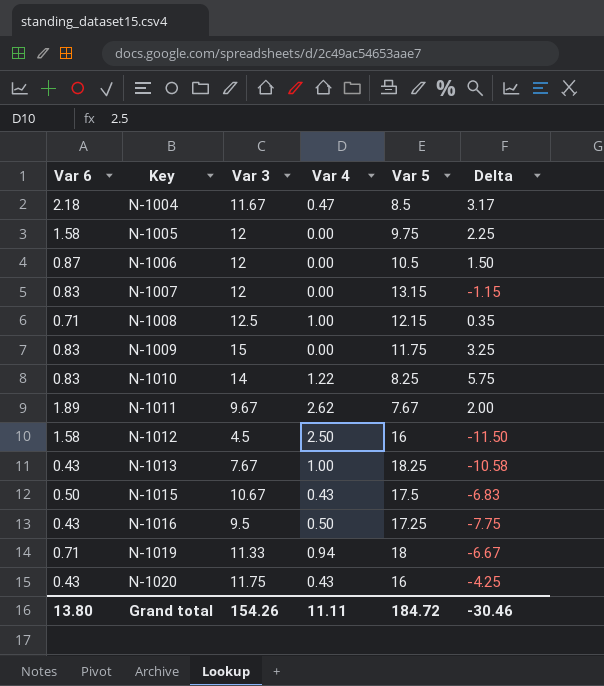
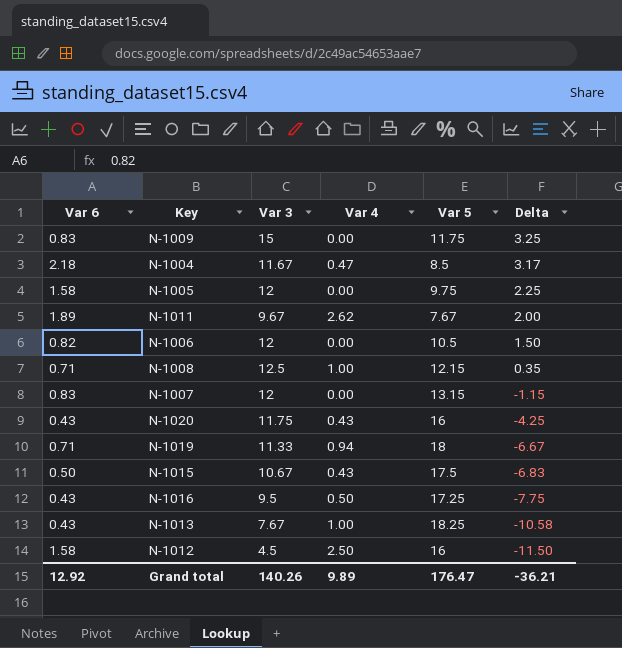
row order: Key ascending -> Delta descending
row N-1010: 0.83 | 14 | 1.22 | 8.25 | 5.75 -> none
N-1006 | Var 6: 0.87 -> 0.82
Grand total | Var 6: 13.80 -> 12.92
Grand total | Var 3: 154.26 -> 140.26
Grand total | Var 4: 11.11 -> 9.89
Grand total | Var 5: 184.72 -> 176.47
Grand total | Delta: -30.46 -> -36.21

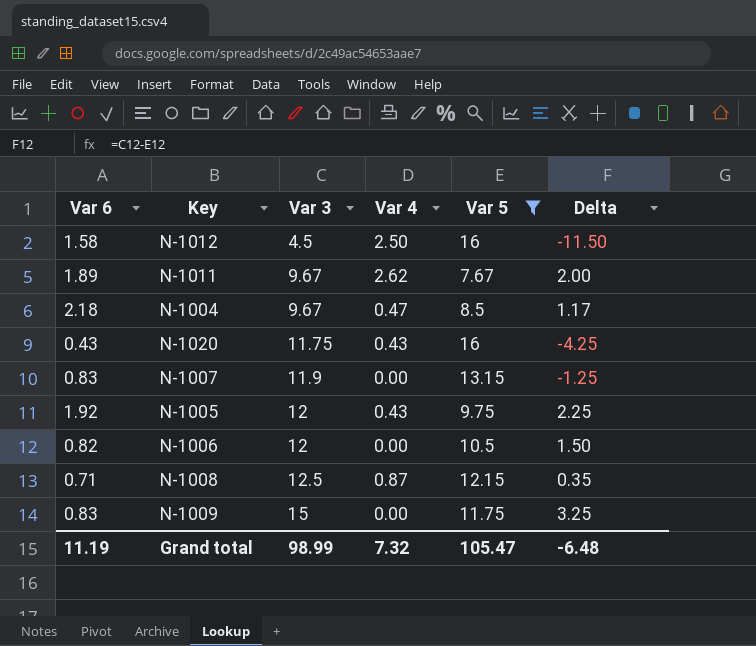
filter: none -> Var 5 <= 16
row order: Delta descending -> Var 3 ascending
N-1004 | Var 3: 11.67 -> 9.67
N-1004 | Delta: 3.17 -> 1.17
N-1007 | Var 3: 12 -> 11.9
N-1007 | Delta: -1.15 -> -1.25
N-1005 | Var 6: 1.58 -> 1.92
N-1005 | Var 4: 0.00 -> 0.43
N-1008 | Var 4: 1.00 -> 0.87
Grand total | Var 6: 12.92 -> 11.19
Grand total | Var 3: 140.26 -> 98.99
Grand total | Var 4: 9.89 -> 7.32
Grand total | Var 5: 176.47 -> 105.47
Grand total | Delta: -36.21 -> -6.48

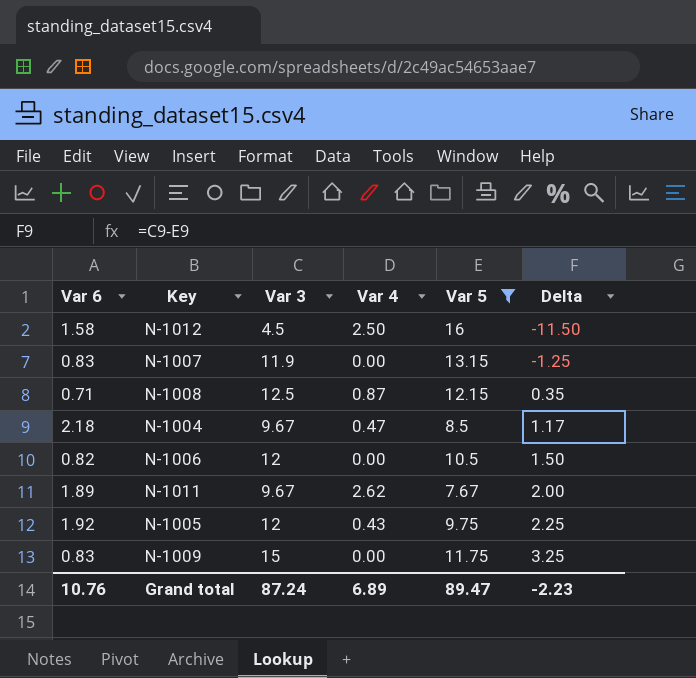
row order: Var 3 ascending -> Delta ascending
row N-1020: 0.43 | 11.75 | 0.43 | 16 | -4.25 -> none
Grand total | Var 6: 11.19 -> 10.76
Grand total | Var 3: 98.99 -> 87.24
Grand total | Var 4: 7.32 -> 6.89
Grand total | Var 5: 105.47 -> 89.47
Grand total | Delta: -6.48 -> -2.23

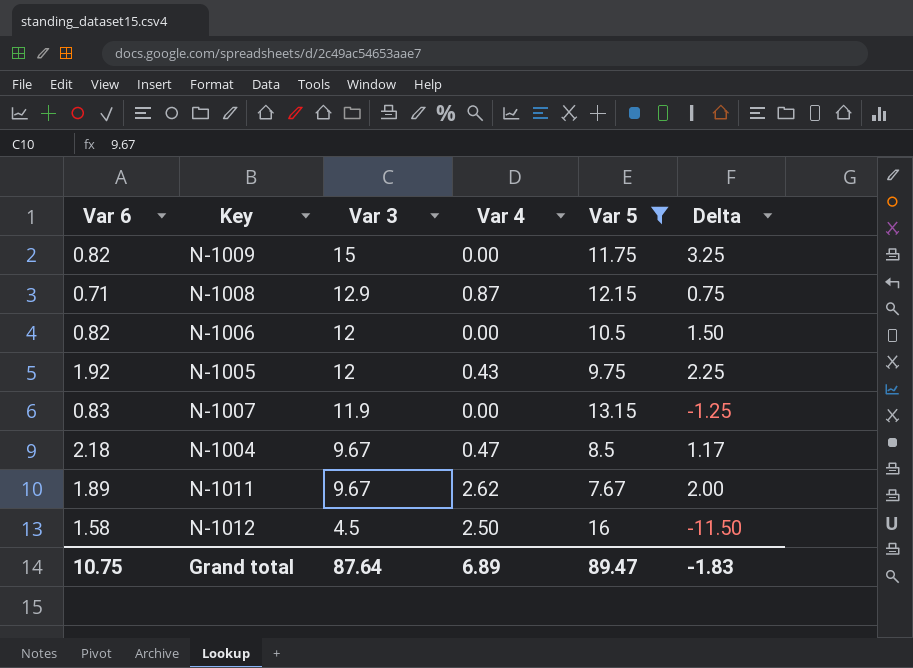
row order: Delta ascending -> Var 3 descending
N-1009 | Var 6: 0.83 -> 0.82
N-1008 | Var 3: 12.5 -> 12.9
N-1008 | Delta: 0.35 -> 0.75
Grand total | Var 6: 10.76 -> 10.75
Grand total | Var 3: 87.24 -> 87.64
Grand total | Delta: -2.23 -> -1.83

